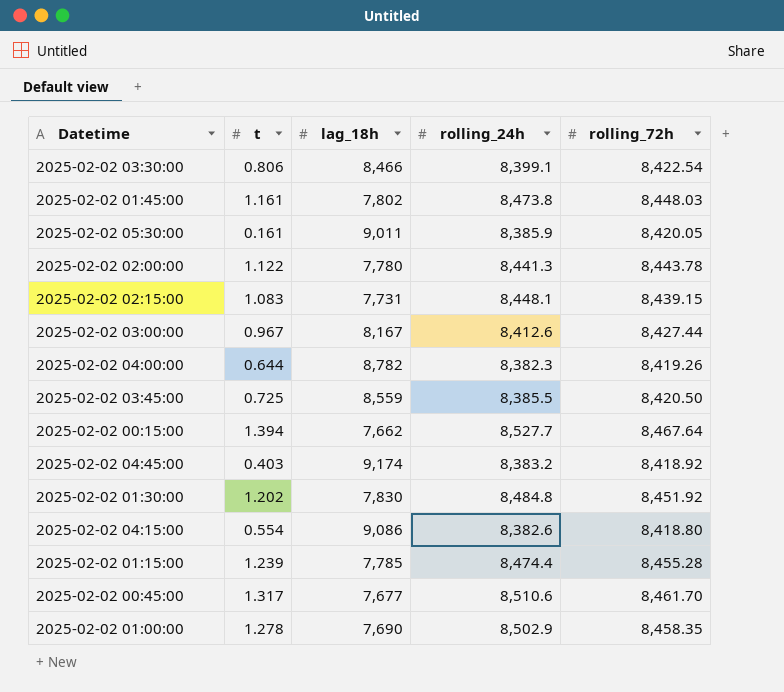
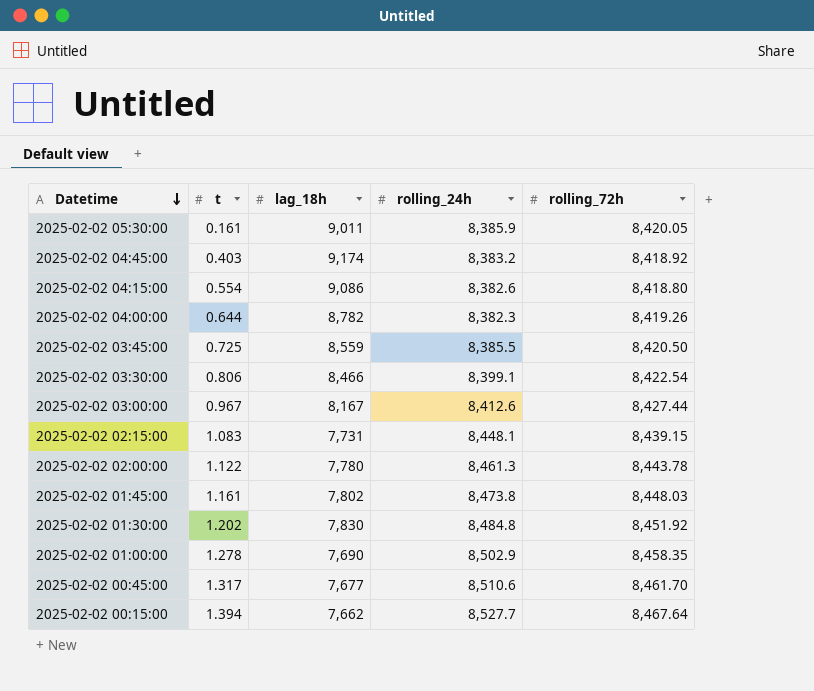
row order: none -> Datetime descending
row 2025-02-02 01:15:00: 1.239 | 7,785 | 8,474.4 | 8,455.28 -> none
2025-02-02 02:00:00 | rolling_24h: 8,441.3 -> 8,461.3

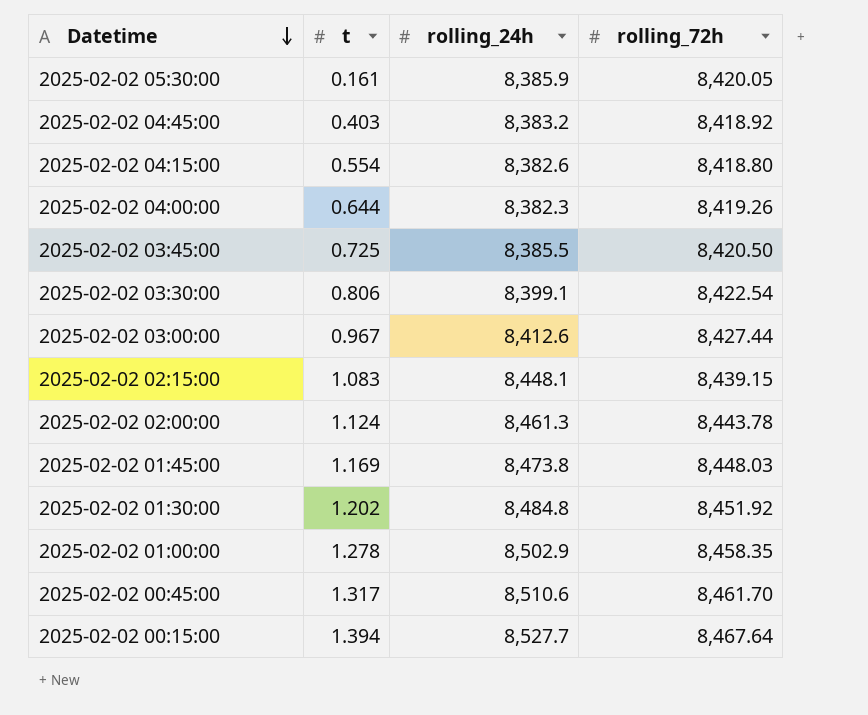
column lag_18h | position: 3 -> none
2025-02-02 02:00:00 | t: 1.122 -> 1.124
2025-02-02 01:45:00 | t: 1.161 -> 1.169

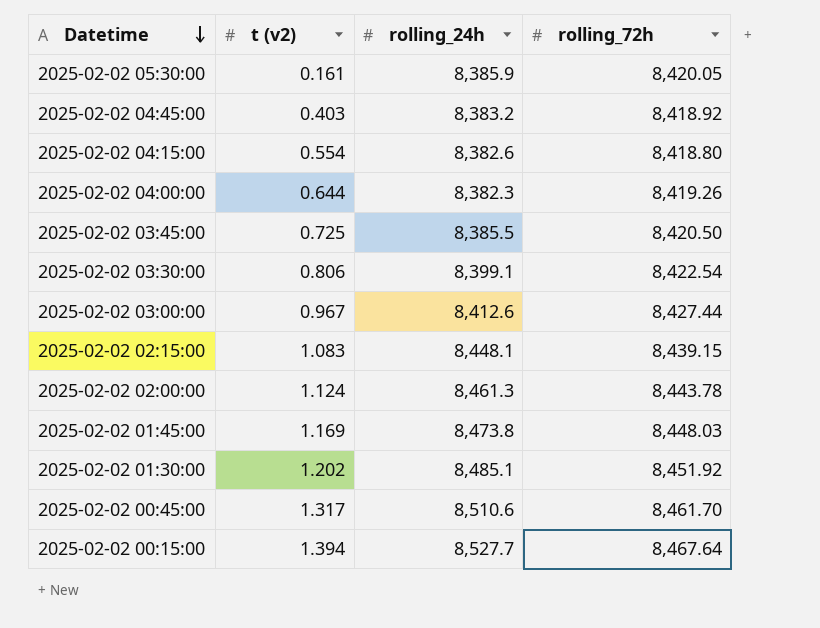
column name: t -> t (v2)
row 2025-02-02 01:00:00: 1.278 | 8,502.9 | 8,458.35 -> none
2025-02-02 01:30:00 | rolling_24h: 8,484.8 -> 8,485.1

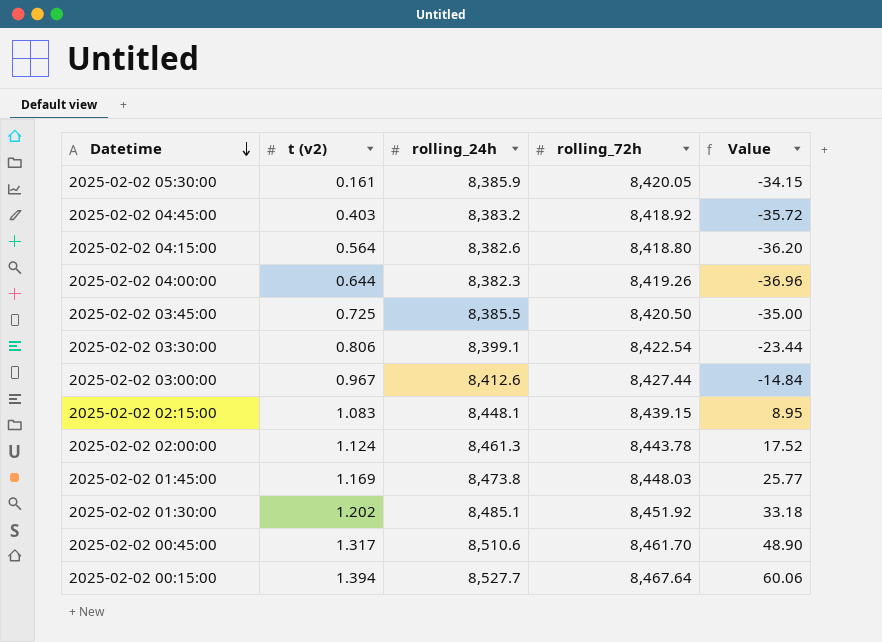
column Value | formula: none -> [rolling_24h] - [rolling_72h]
2025-02-02 04:15:00 | t (v2): 0.554 -> 0.564

